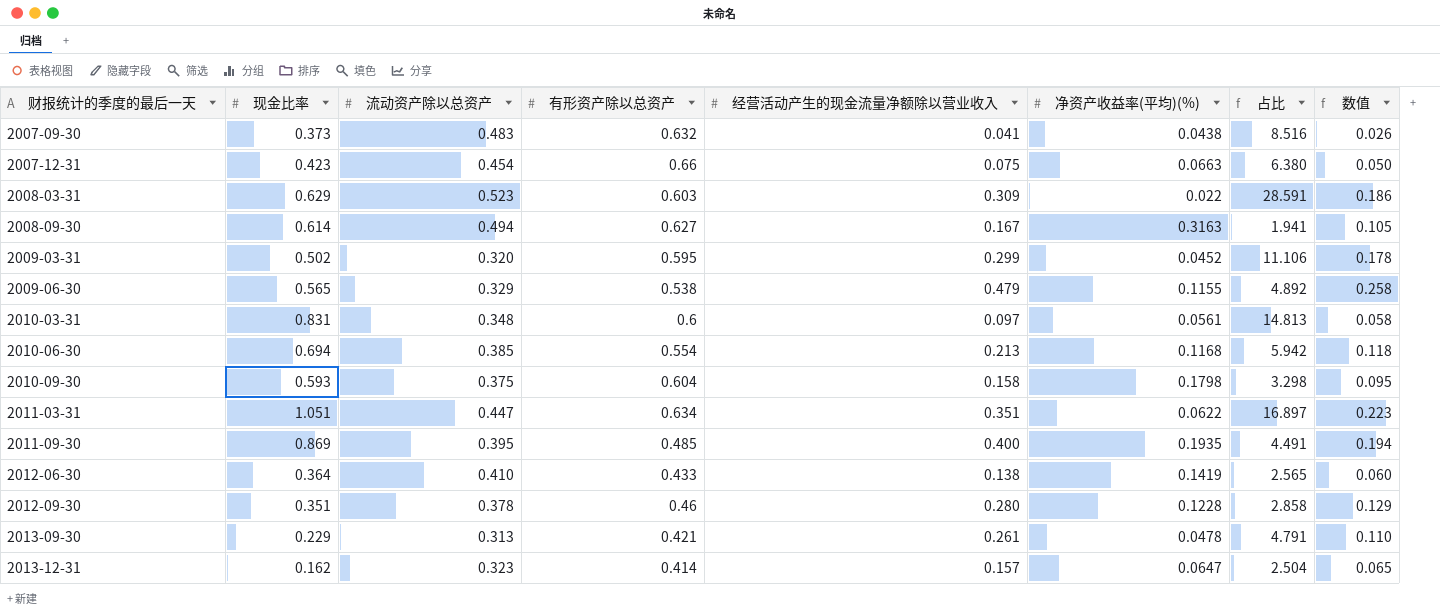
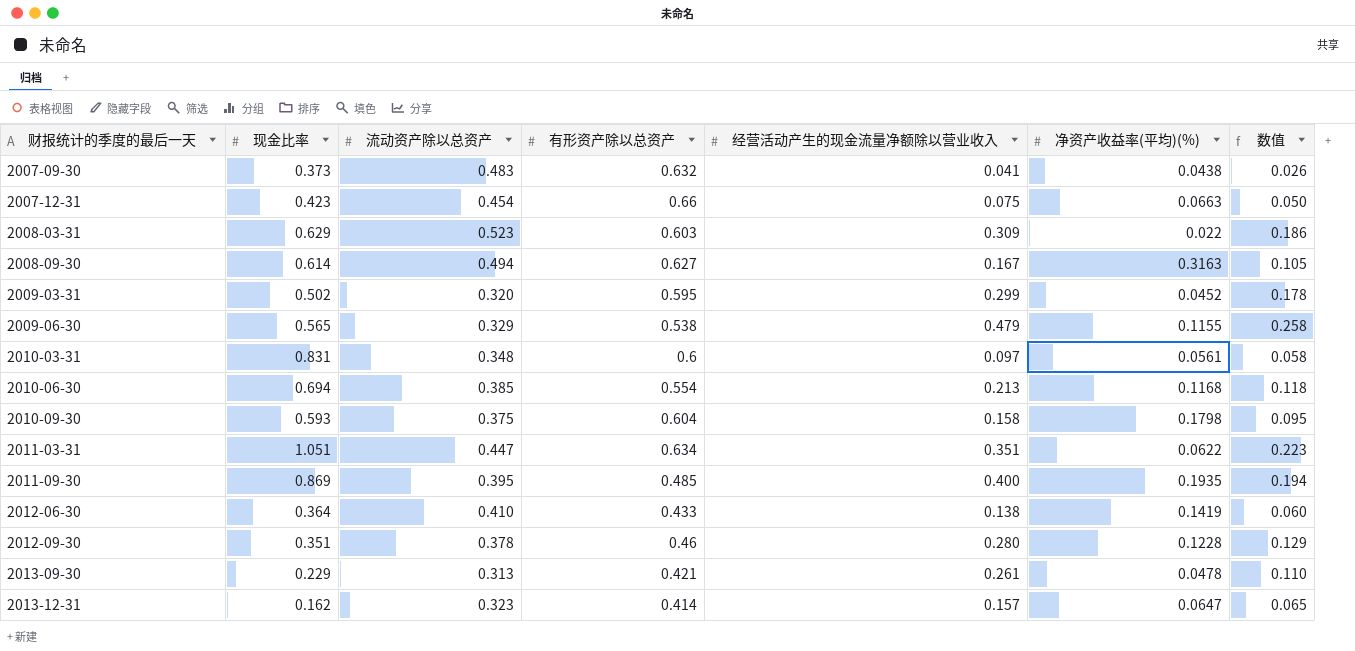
column 占比 | formula: [现金比率] / [净资产收益率(平均)(%)] -> none

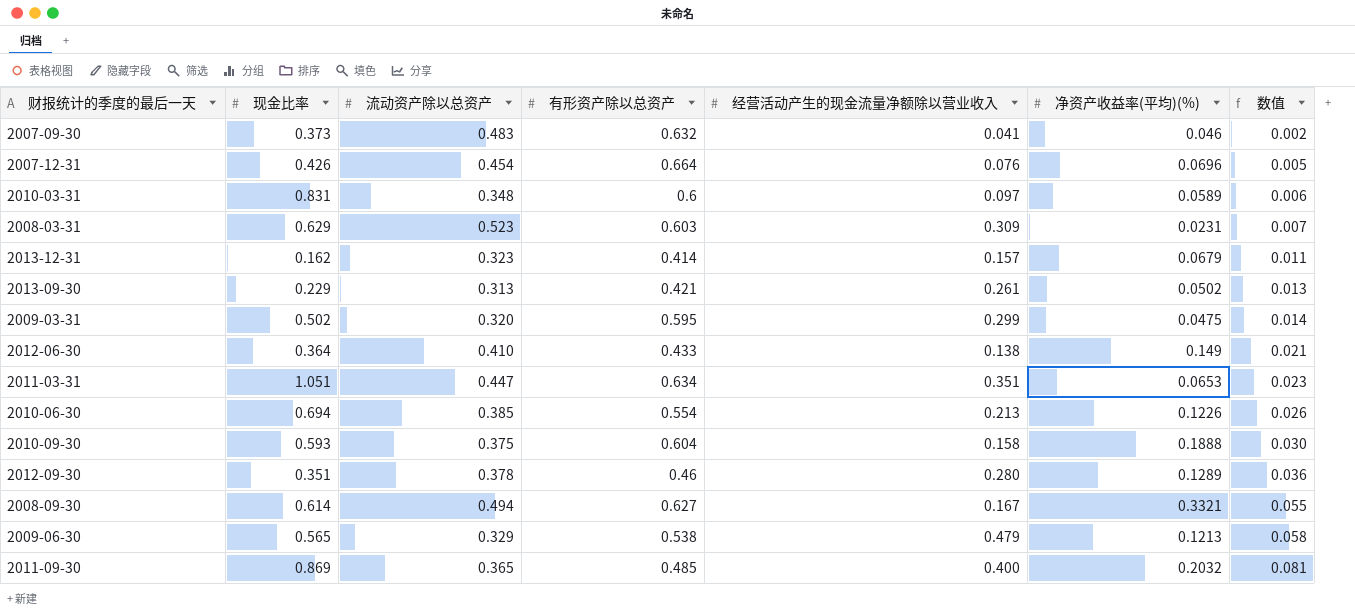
row order: 财报统计的季度的最后一天 ascending -> 数值 ascending
column 数值 | formula: [有形资产除以总资产] * [经营活动产生的现金流量净额除以营业收入] -> [经营活动产生的现金流量净额除以营业收入] * [净资产收益率(平均)(%)]
2007-09-30 | 净资产收益率(平均)(%): 0.0438 -> 0.046
2007-12-31 | 现金比率: 0.423 -> 0.426
2007-12-31 | 有形资产除以总资产: 0.66 -> 0.664
2007-12-31 | 经营活动产生的现金流量净额除以营业收入: 0.075 -> 0.076
2007-12-31 | 净资产收益率(平均)(%): 0.0663 -> 0.0696
2010-03-31 | 净资产收益率(平均)(%): 0.0561 -> 0.0589
2008-03-31 | 净资产收益率(平均)(%): 0.022 -> 0.0231
2013-12-31 | 净资产收益率(平均)(%): 0.0647 -> 0.0679
2013-09-30 | 净资产收益率(平均)(%): 0.0478 -> 0.0502
2009-03-31 | 净资产收益率(平均)(%): 0.0452 -> 0.0475
2012-06-30 | 净资产收益率(平均)(%): 0.1419 -> 0.149
2011-03-31 | 净资产收益率(平均)(%): 0.0622 -> 0.0653
2010-06-30 | 净资产收益率(平均)(%): 0.1168 -> 0.1226
2010-09-30 | 净资产收益率(平均)(%): 0.1798 -> 0.1888
2012-09-30 | 净资产收益率(平均)(%): 0.1228 -> 0.1289
2008-09-30 | 净资产收益率(平均)(%): 0.3163 -> 0.3321
2009-06-30 | 净资产收益率(平均)(%): 0.1155 -> 0.1213
2011-09-30 | 流动资产除以总资产: 0.395 -> 0.365
2011-09-30 | 净资产收益率(平均)(%): 0.1935 -> 0.2032

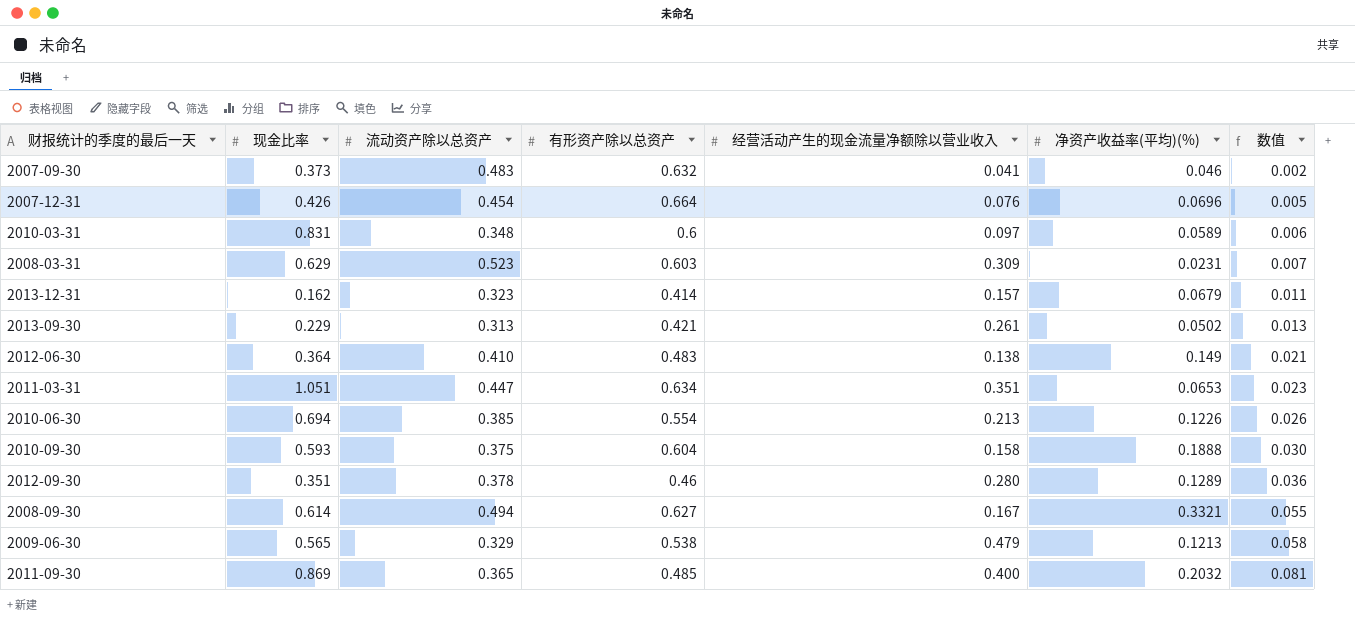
row 2009-03-31: 0.502 | 0.320 | 0.595 | 0.299 | 0.0475 | 0.014 -> none
2012-06-30 | 有形资产除以总资产: 0.433 -> 0.483

